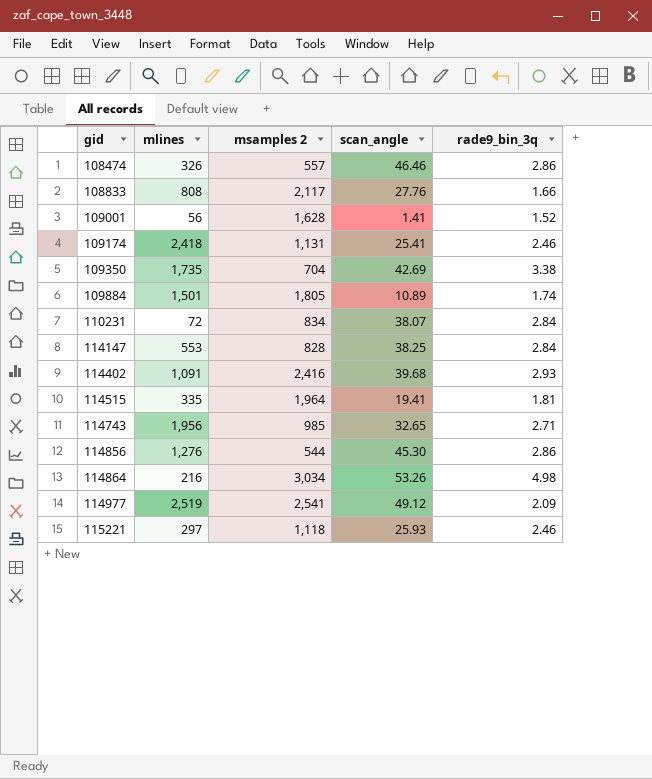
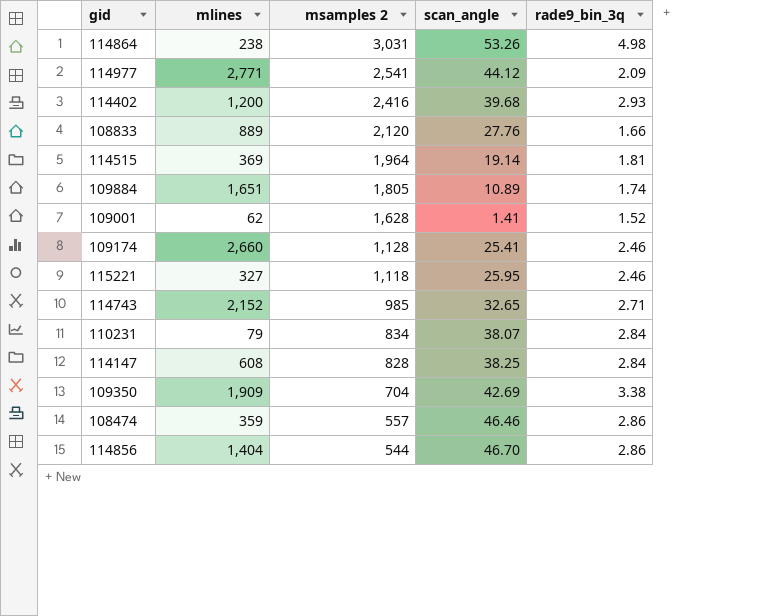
row order: gid ascending -> msamples 2 descending
114864 | mlines: 216 -> 238
114864 | msamples 2: 3,034 -> 3,031
114977 | mlines: 2,519 -> 2,771
114977 | scan_angle: 49.12 -> 44.12
114402 | mlines: 1,091 -> 1,200
108833 | mlines: 808 -> 889
108833 | msamples 2: 2,117 -> 2,120
114515 | mlines: 335 -> 369
114515 | scan_angle: 19.41 -> 19.14
109884 | mlines: 1,501 -> 1,651
109001 | mlines: 56 -> 62
109174 | mlines: 2,418 -> 2,660
109174 | msamples 2: 1,131 -> 1,128
115221 | mlines: 297 -> 327
115221 | scan_angle: 25.93 -> 25.95
114743 | mlines: 1,956 -> 2,152
110231 | mlines: 72 -> 79
114147 | mlines: 553 -> 608
109350 | mlines: 1,735 -> 1,909
108474 | mlines: 326 -> 359
114856 | mlines: 1,276 -> 1,404
114856 | scan_angle: 45.30 -> 46.70

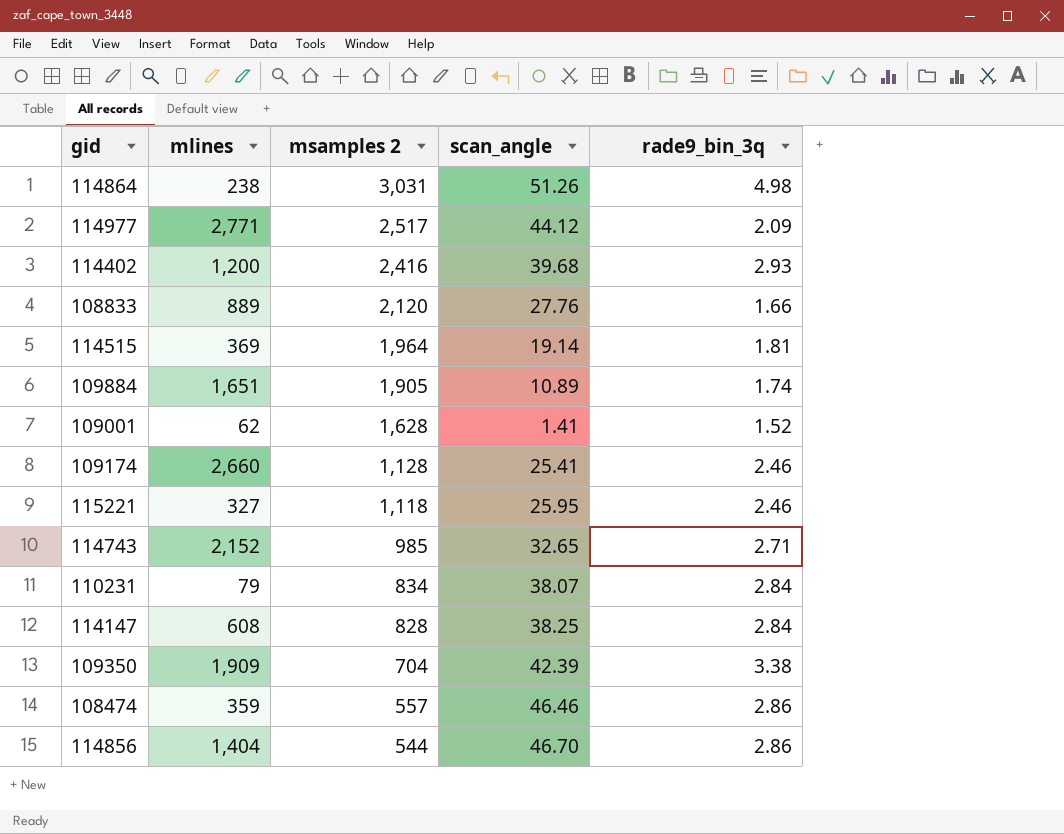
114864 | scan_angle: 53.26 -> 51.26
114977 | msamples 2: 2,541 -> 2,517
109884 | msamples 2: 1,805 -> 1,905
109350 | scan_angle: 42.69 -> 42.39

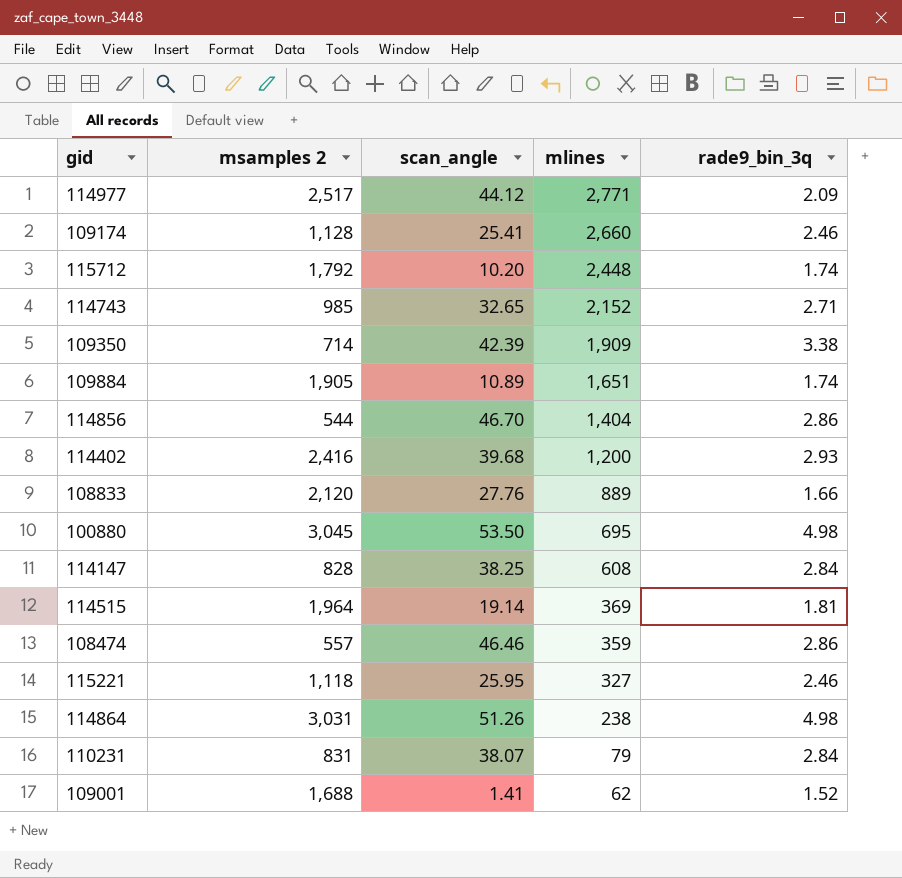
row order: msamples 2 descending -> mlines descending
column mlines | position: 2 -> 4
row 115712: none -> 1,792 | 10.20 | 2,448 | 1.74
109350 | msamples 2: 704 -> 714
row 100880: none -> 3,045 | 53.50 | 695 | 4.98
110231 | msamples 2: 834 -> 831
109001 | msamples 2: 1,628 -> 1,688

